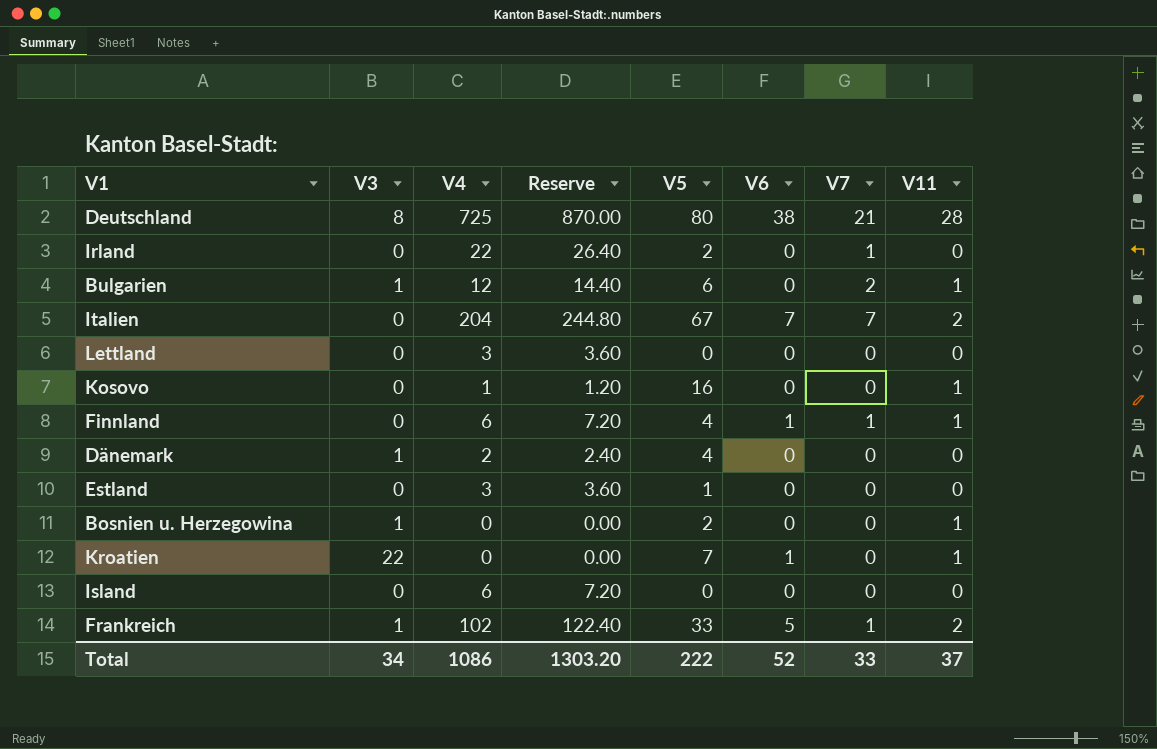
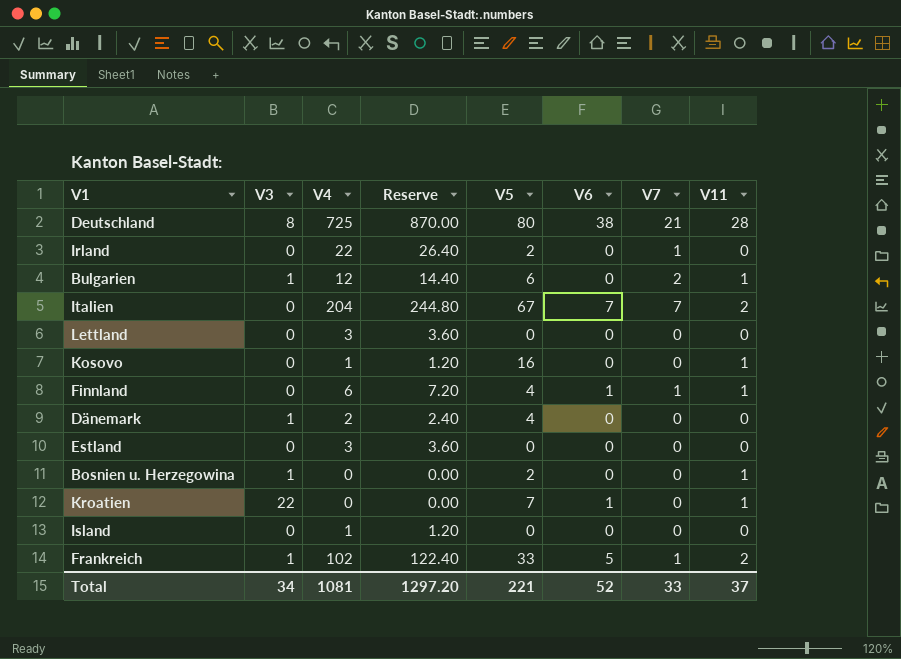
Estland | V5: 1 -> 0
Island | V4: 6 -> 1
Island | Reserve: 7.20 -> 1.20
Total | V4: 1086 -> 1081
Total | Reserve: 1303.20 -> 1297.20
Total | V5: 222 -> 221

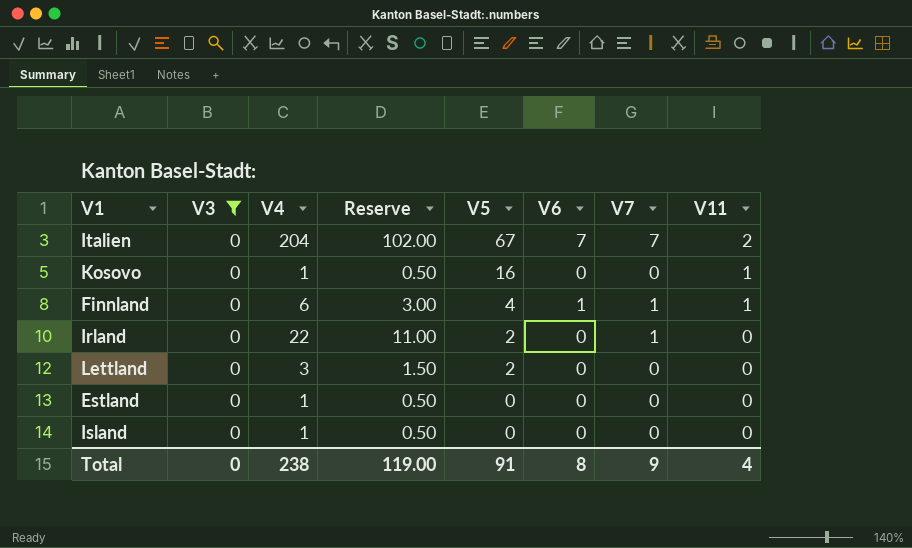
filter: none -> V3 = 0
row order: none -> V5 descending
column Reserve | formula: [V4] * 1.2 -> [V4] * 0.5
Lettland | V5: 0 -> 2
Estland | V4: 3 -> 1
Total | V3: 34 -> 0
Total | V4: 1081 -> 238
Total | Reserve: 1297.20 -> 119.00
Total | V5: 221 -> 91
Total | V6: 52 -> 8
Total | V7: 33 -> 9
Total | V11: 37 -> 4

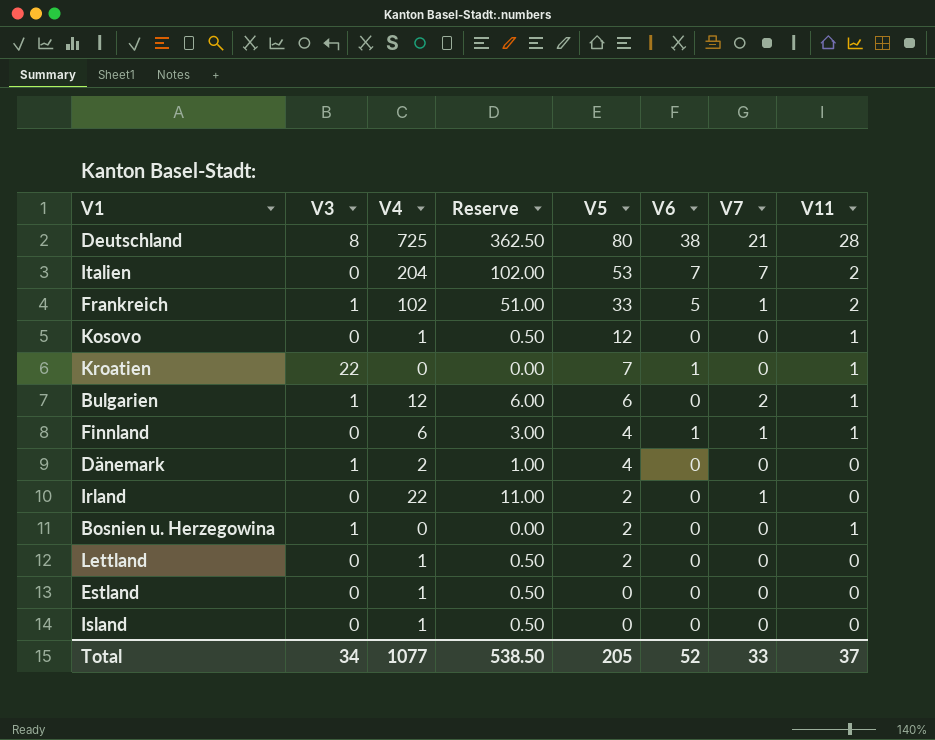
filter: V3 = 0 -> none
Italien | V5: 67 -> 53
Kosovo | V5: 16 -> 12
Lettland | V4: 3 -> 1
Lettland | Reserve: 1.50 -> 0.50
Total | V3: 0 -> 34
Total | V4: 238 -> 1077
Total | Reserve: 119.00 -> 538.50
Total | V5: 91 -> 205
Total | V6: 8 -> 52
Total | V7: 9 -> 33
Total | V11: 4 -> 37

